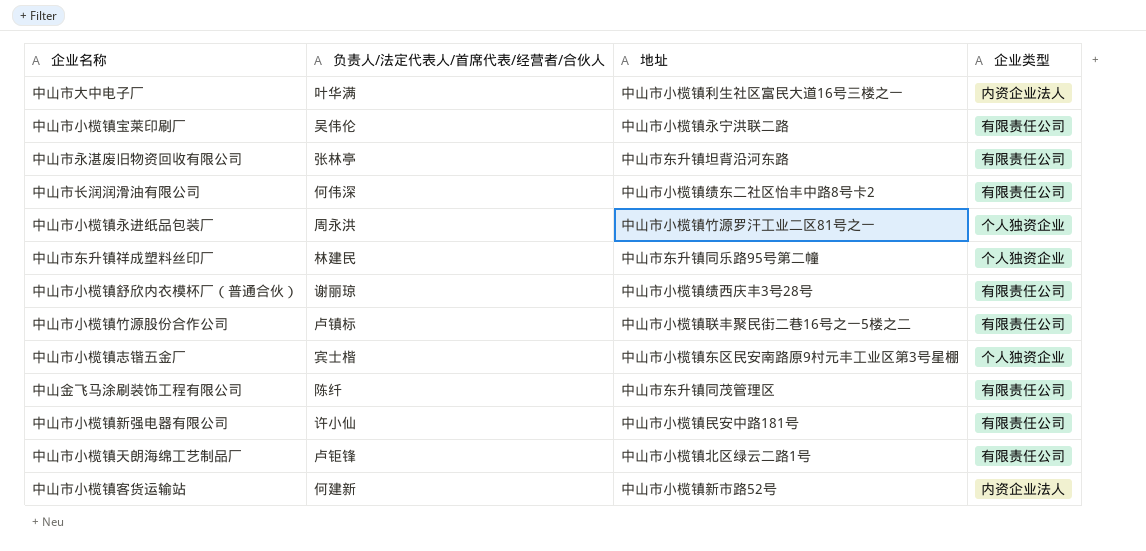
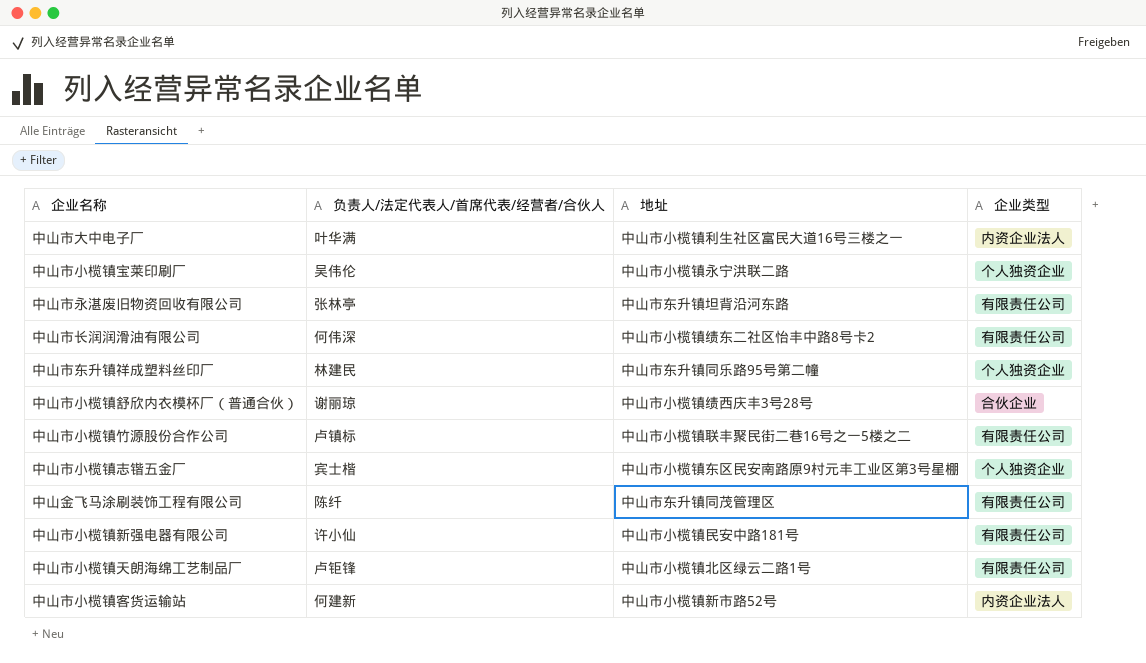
row 中山市小榄镇永进纸品包装厂: 周永洪 | 中山市小榄镇竹源罗汗工业二区81号之一 | 个人独资企业 -> none
中山市小榄镇宝莱印刷厂 | 企业类型: 有限责任公司 -> 个人独资企业
中山市小榄镇舒欣内衣模杯厂（普通合伙） | 企业类型: 有限责任公司 -> 合伙企业

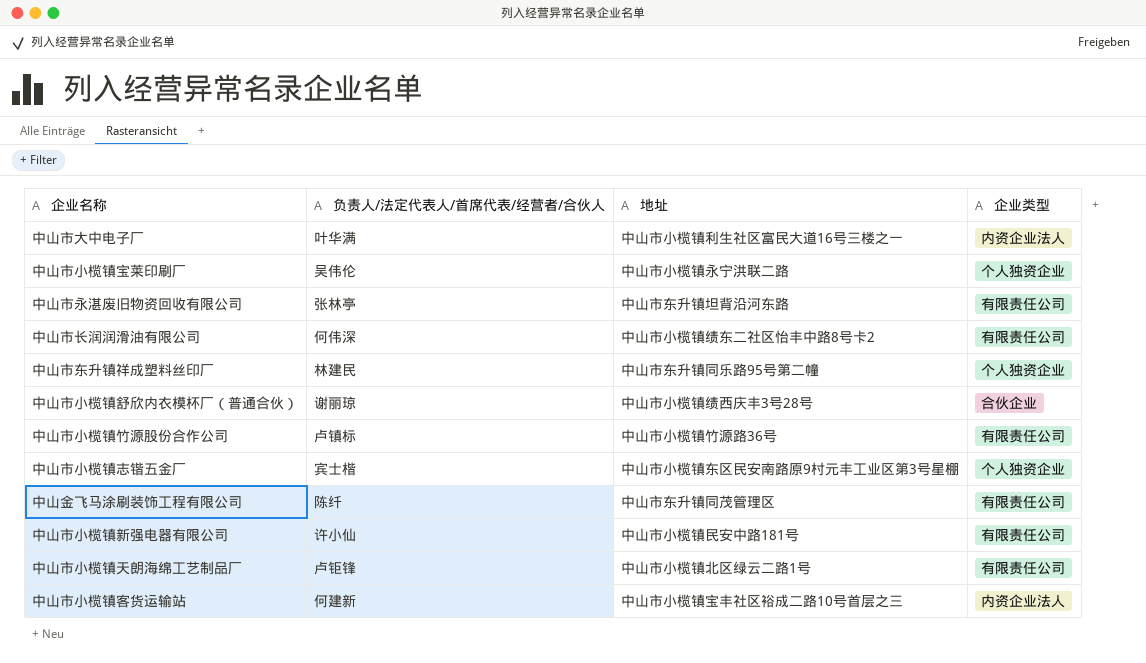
中山市小榄镇竹源股份合作公司 | 地址: 中山市小榄镇联丰聚民街二巷16号之一5楼之二 -> 中山市小榄镇竹源路36号
中山市小榄镇客货运输站 | 地址: 中山市小榄镇新市路52号 -> 中山市小榄镇宝丰社区裕成二路10号首层之三

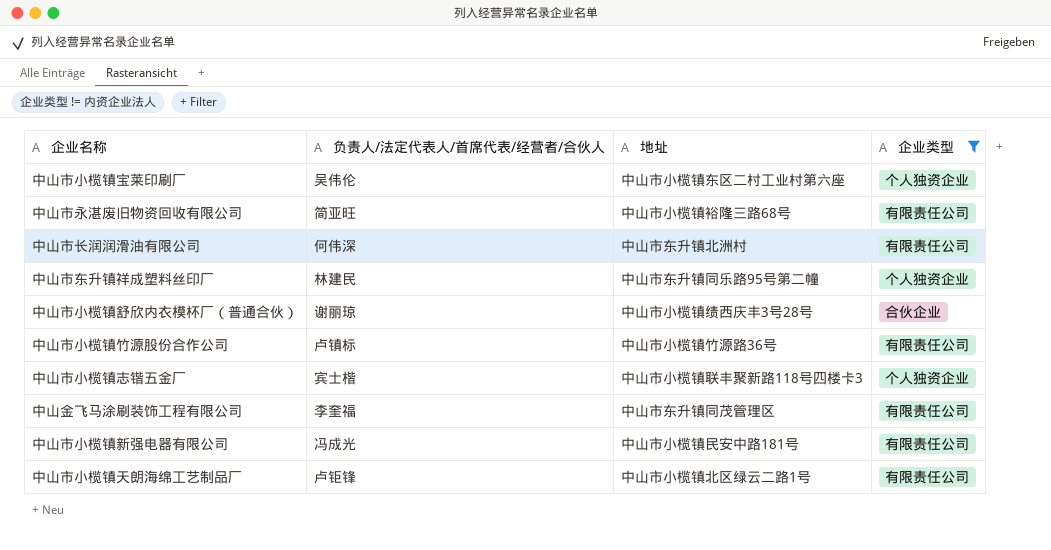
filter: none -> 企业类型 != 内资企业法人
中山市小榄镇宝莱印刷厂 | 地址: 中山市小榄镇永宁洪联二路 -> 中山市小榄镇东区二村工业村第六座
中山市永湛废旧物资回收有限公司 | 负责人/法定代表人/首席代表/经营者/合伙人: 张林亭 -> 简亚旺
中山市永湛废旧物资回收有限公司 | 地址: 中山市东升镇坦背沿河东路 -> 中山市小榄镇裕隆三路68号
中山市长润润滑油有限公司 | 地址: 中山市小榄镇绩东二社区怡丰中路8号卡2 -> 中山市东升镇北洲村
中山市小榄镇志锴五金厂 | 地址: 中山市小榄镇东区民安南路原9村元丰工业区第3号星棚 -> 中山市小榄镇联丰聚新路118号四楼卡3
中山金飞马涂刷装饰工程有限公司 | 负责人/法定代表人/首席代表/经营者/合伙人: 陈纤 -> 李奎福
中山市小榄镇新强电器有限公司 | 负责人/法定代表人/首席代表/经营者/合伙人: 许小仙 -> 冯成光

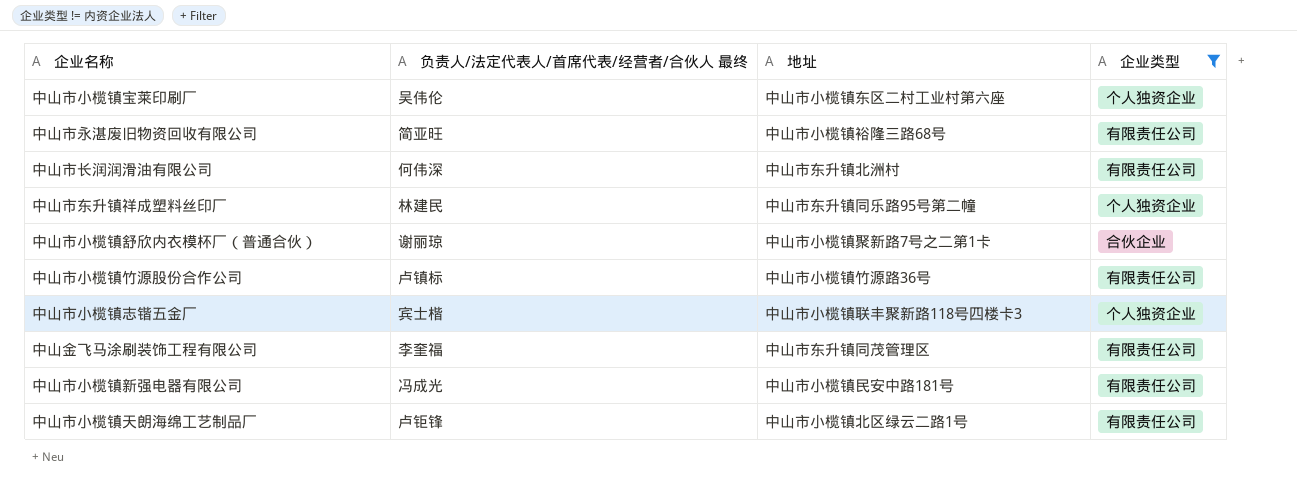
column name: 负责人/法定代表人/首席代表/经营者/合伙人 -> 负责人/法定代表人/首席代表/经营者/合伙人 最终
中山市小榄镇舒欣内衣模杯厂（普通合伙） | 地址: 中山市小榄镇绩西庆丰3号28号 -> 中山市小榄镇聚新路7号之二第1卡

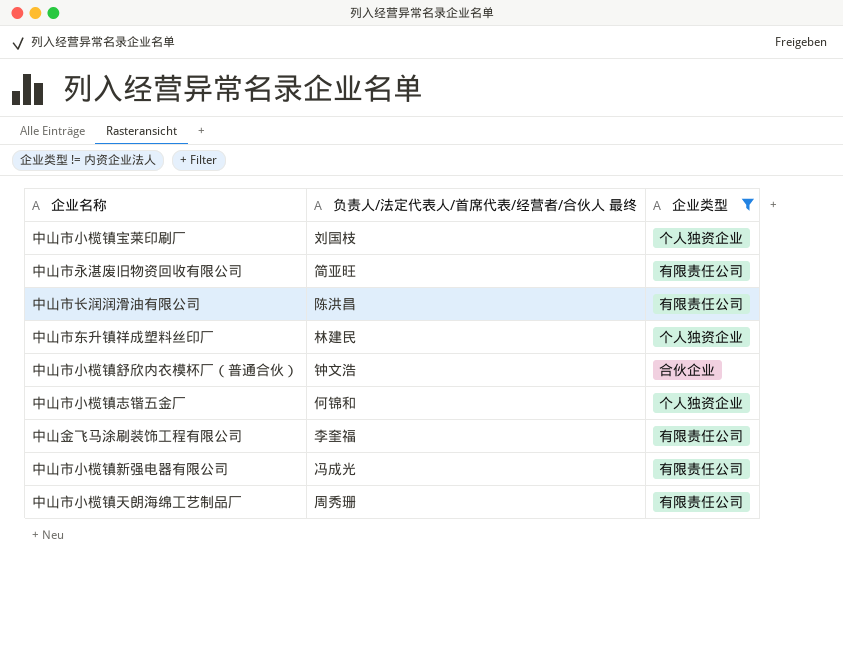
column 地址 | position: 3 -> none
row 中山市小榄镇竹源股份合作公司: 卢镇标 | 中山市小榄镇竹源路36号 | 有限责任公司 -> none
中山市小榄镇宝莱印刷厂 | 负责人/法定代表人/首席代表/经营者/合伙人 最终: 吴伟伦 -> 刘国枝
中山市长润润滑油有限公司 | 负责人/法定代表人/首席代表/经营者/合伙人 最终: 何伟深 -> 陈洪昌
中山市小榄镇舒欣内衣模杯厂（普通合伙） | 负责人/法定代表人/首席代表/经营者/合伙人 最终: 谢丽琼 -> 钟文浩
中山市小榄镇志锴五金厂 | 负责人/法定代表人/首席代表/经营者/合伙人 最终: 宾士楷 -> 何锦和
中山市小榄镇天朗海绵工艺制品厂 | 负责人/法定代表人/首席代表/经营者/合伙人 最终: 卢钜锋 -> 周秀珊

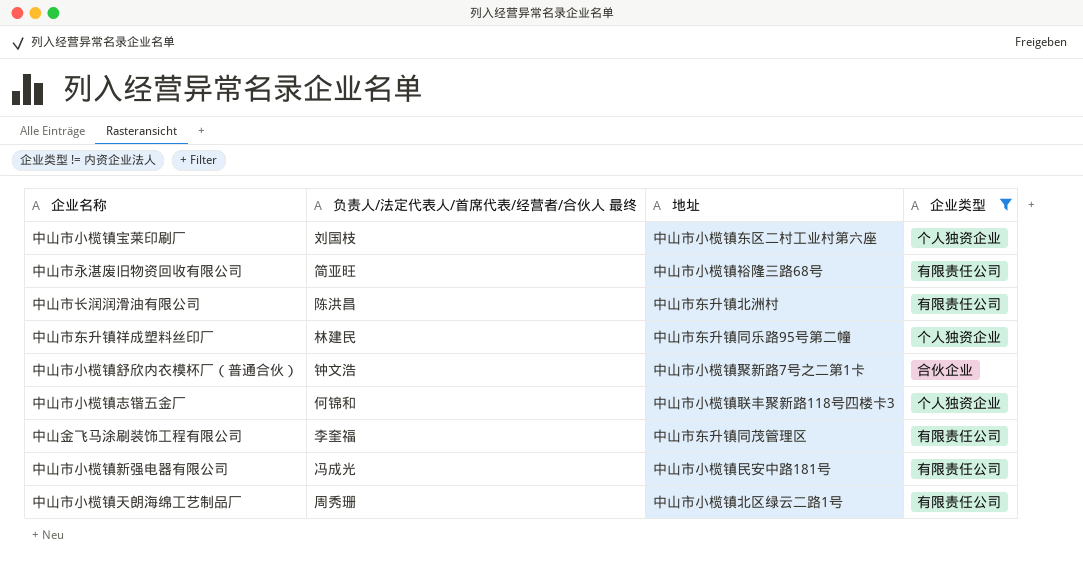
column 地址 | position: none -> 3

